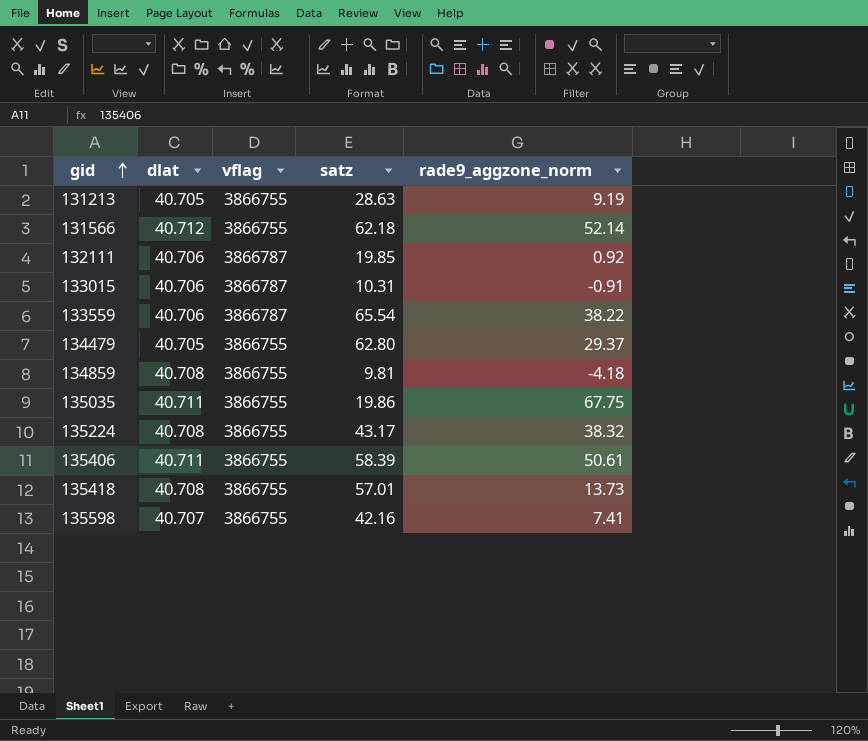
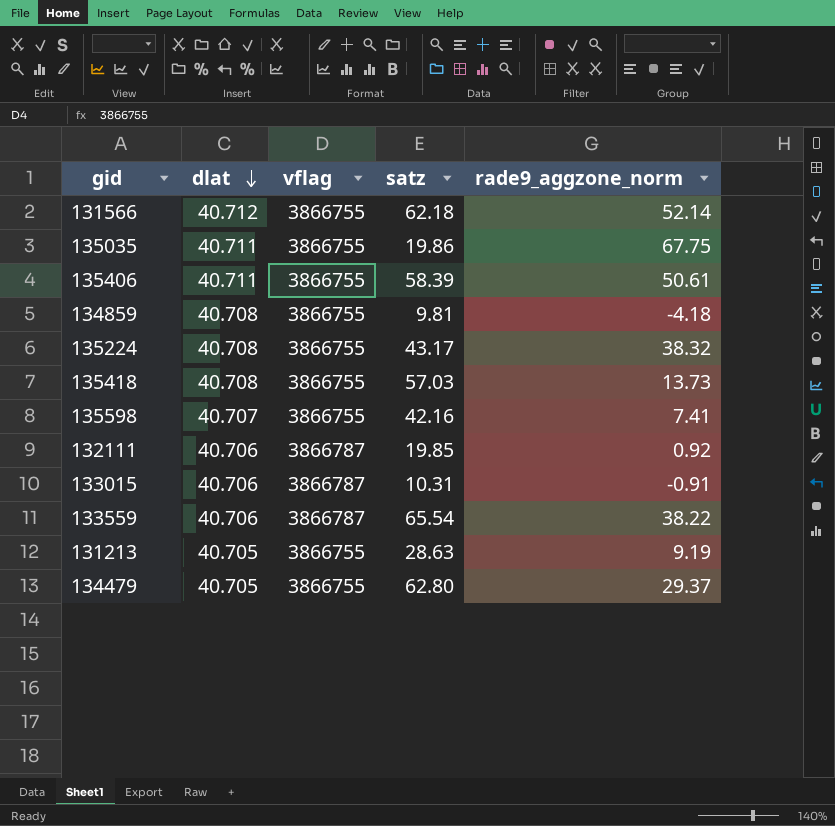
row order: gid ascending -> dlat descending
135418 | satz: 57.01 -> 57.03

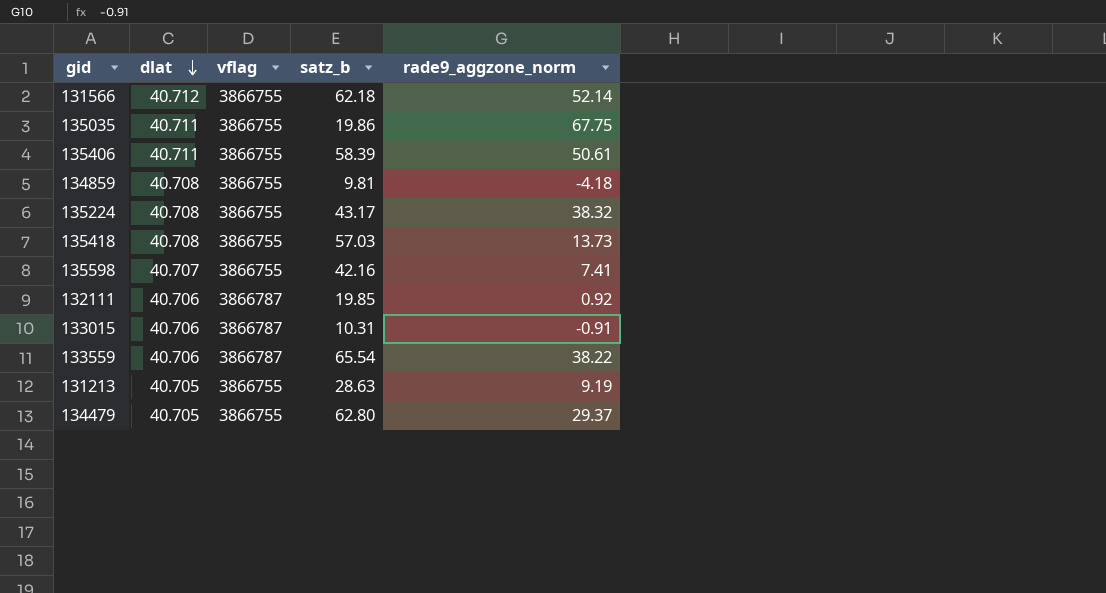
column name: satz -> satz_b

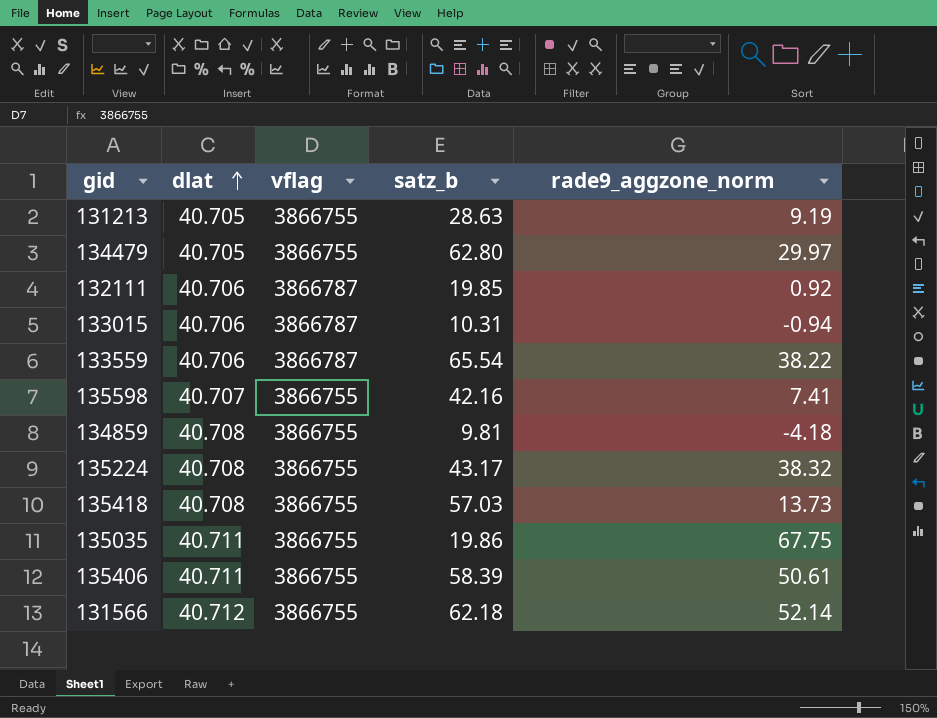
row order: dlat descending -> dlat ascending
134479 | rade9_aggzone_norm: 29.37 -> 29.97
133015 | rade9_aggzone_norm: -0.91 -> -0.94

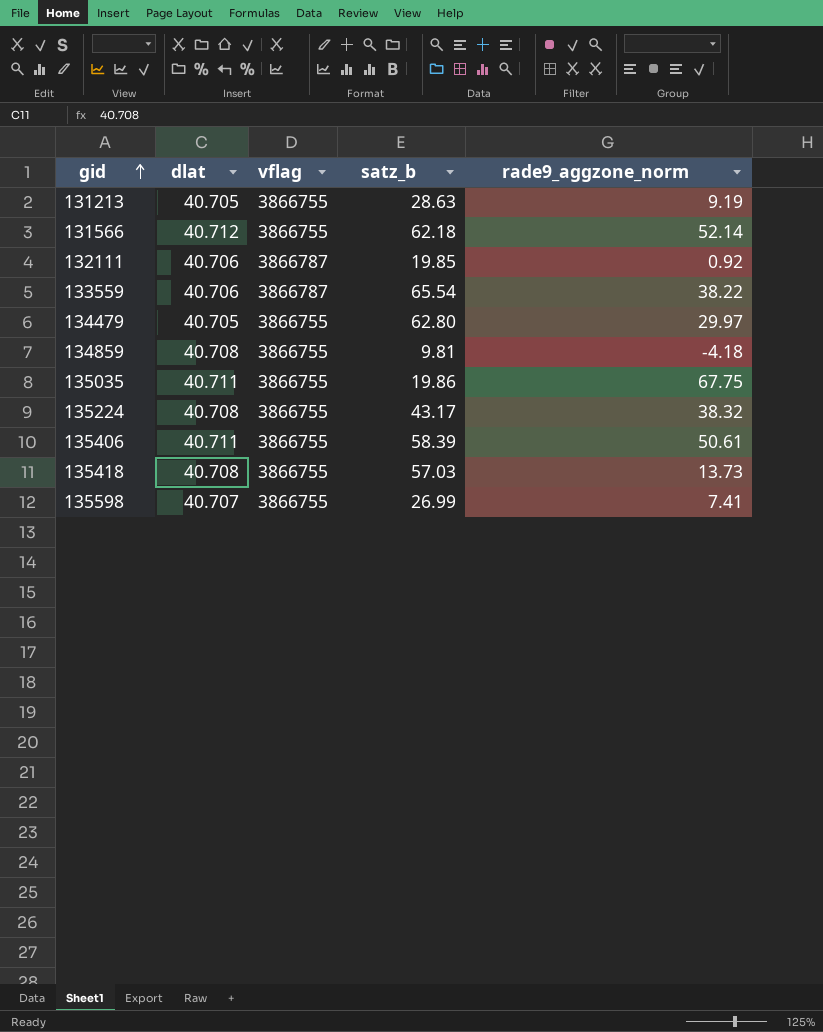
row order: dlat ascending -> gid ascending
row 133015: 40.706 | 3866787 | 10.31 | -0.94 -> none
135598 | satz_b: 42.16 -> 26.99

